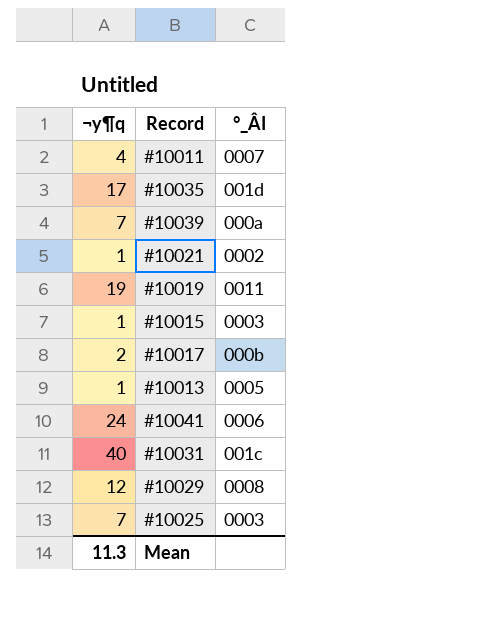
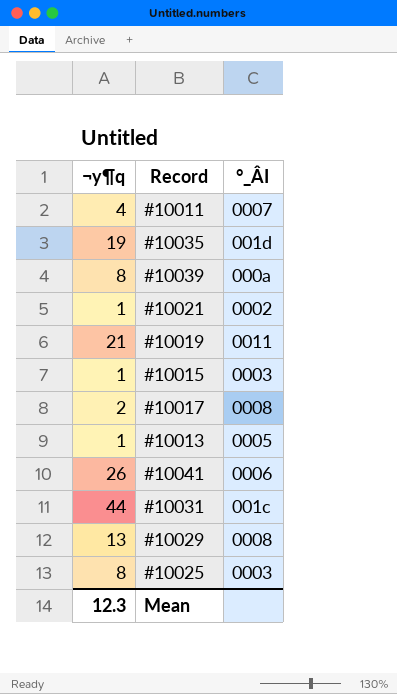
#10035 | ¬y¶q: 17 -> 19
#10039 | ¬y¶q: 7 -> 8
#10019 | ¬y¶q: 19 -> 21
#10017 | °_ÂI: 000b -> 0008
#10041 | ¬y¶q: 24 -> 26
#10031 | ¬y¶q: 40 -> 44
#10029 | ¬y¶q: 12 -> 13
#10025 | ¬y¶q: 7 -> 8
Mean | ¬y¶q: 11.3 -> 12.3

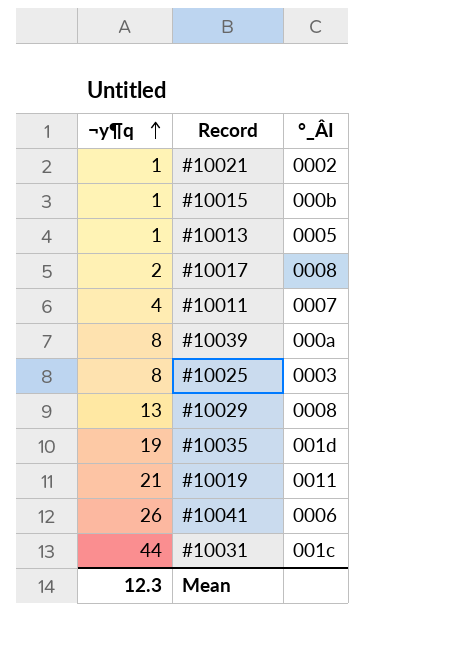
row order: none -> ¬y¶q ascending
#10015 | °_ÂI: 0003 -> 000b

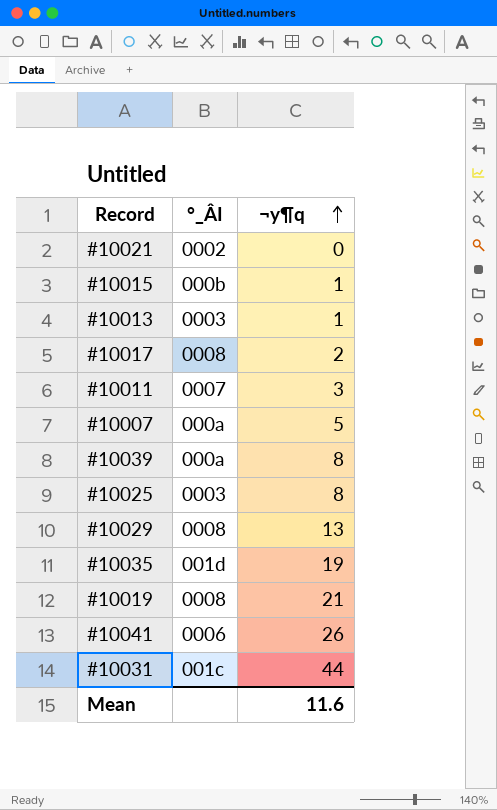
column ¬y¶q | position: 1 -> 3
#10021 | ¬y¶q: 1 -> 0
#10013 | °_ÂI: 0005 -> 0003
#10011 | ¬y¶q: 4 -> 3
row #10007: none -> 000a | 5
#10019 | °_ÂI: 0011 -> 0008
Mean | ¬y¶q: 12.3 -> 11.6

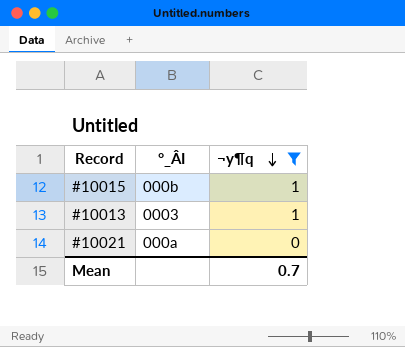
filter: none -> ¬y¶q <= 1
row order: ¬y¶q ascending -> ¬y¶q descending
#10021 | °_ÂI: 0002 -> 000a
Mean | ¬y¶q: 11.6 -> 0.7

